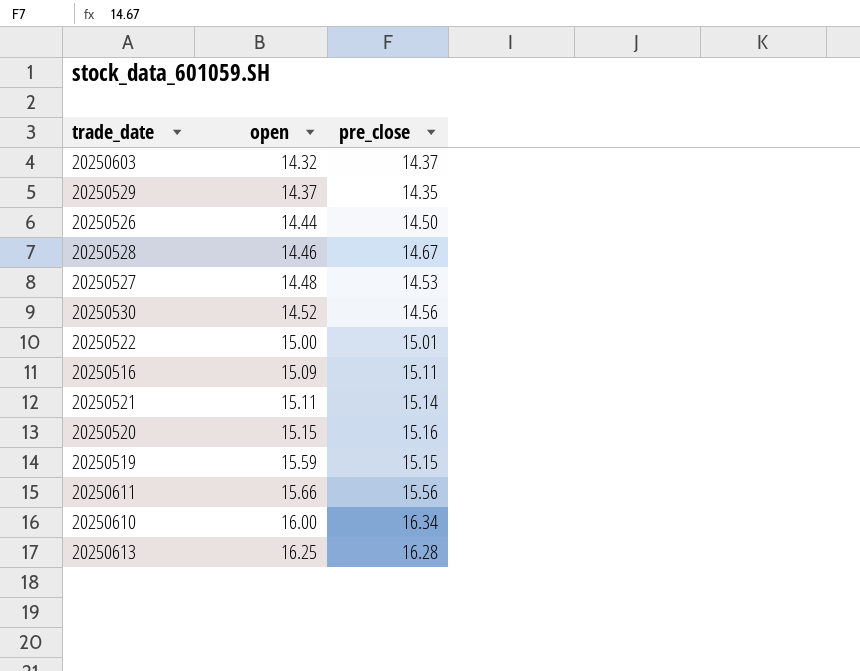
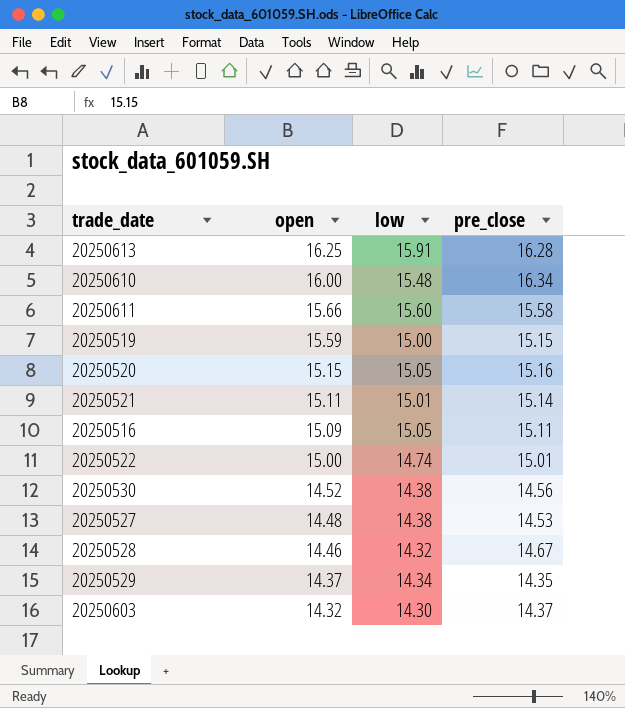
row order: open ascending -> open descending
column low | position: none -> 3
row 20250526: 14.44 | 14.50 -> none
20250611 | pre_close: 15.56 -> 15.58

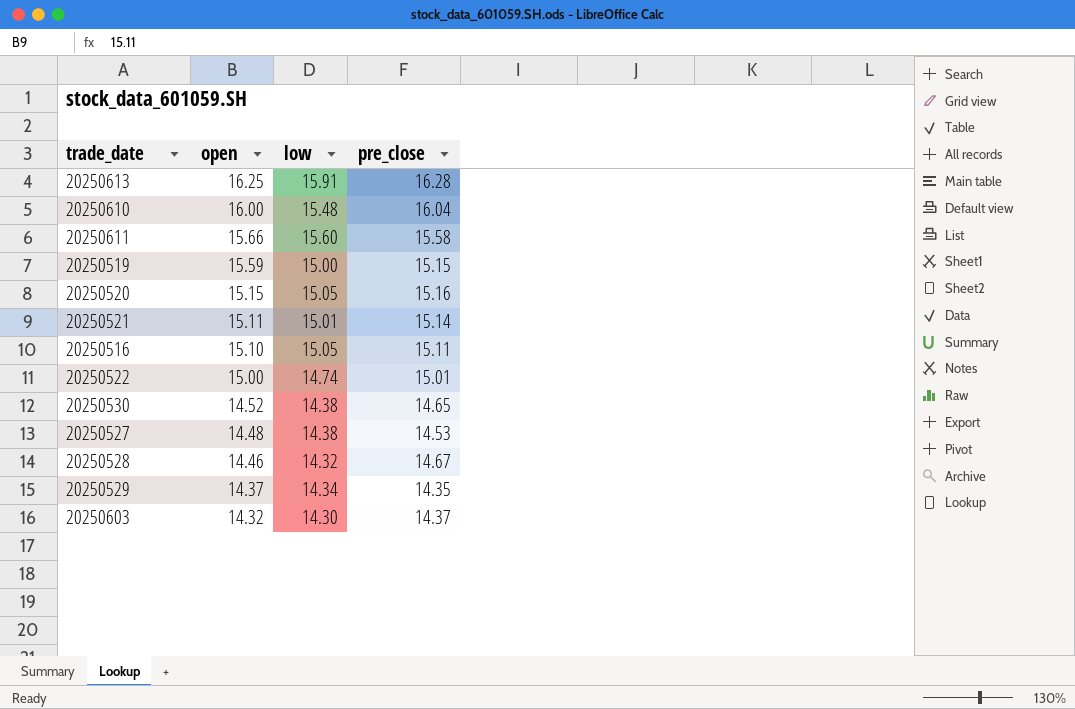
20250610 | pre_close: 16.34 -> 16.04
20250516 | open: 15.09 -> 15.10
20250530 | pre_close: 14.56 -> 14.65

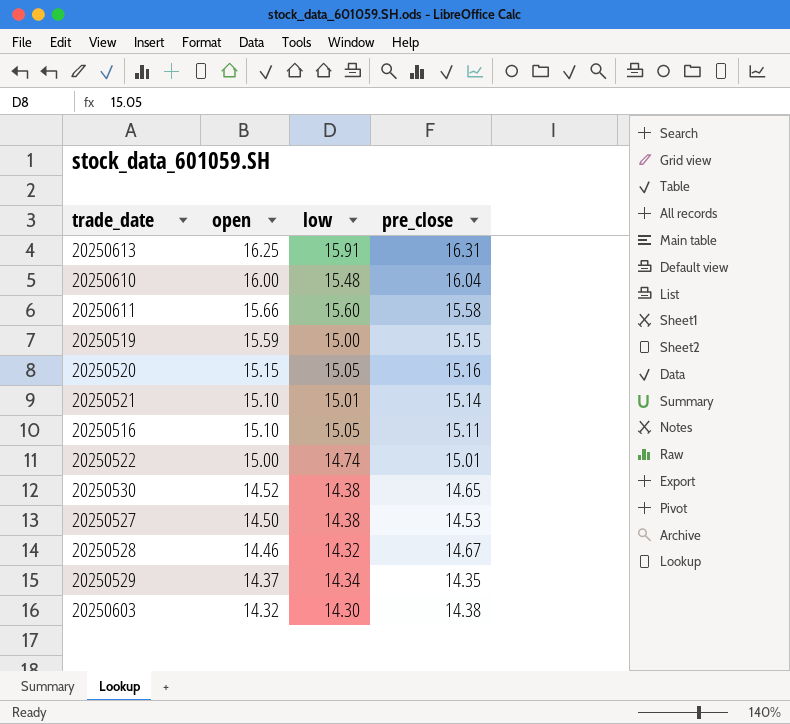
20250613 | pre_close: 16.28 -> 16.31
20250521 | open: 15.11 -> 15.10
20250527 | open: 14.48 -> 14.50
20250603 | pre_close: 14.37 -> 14.38

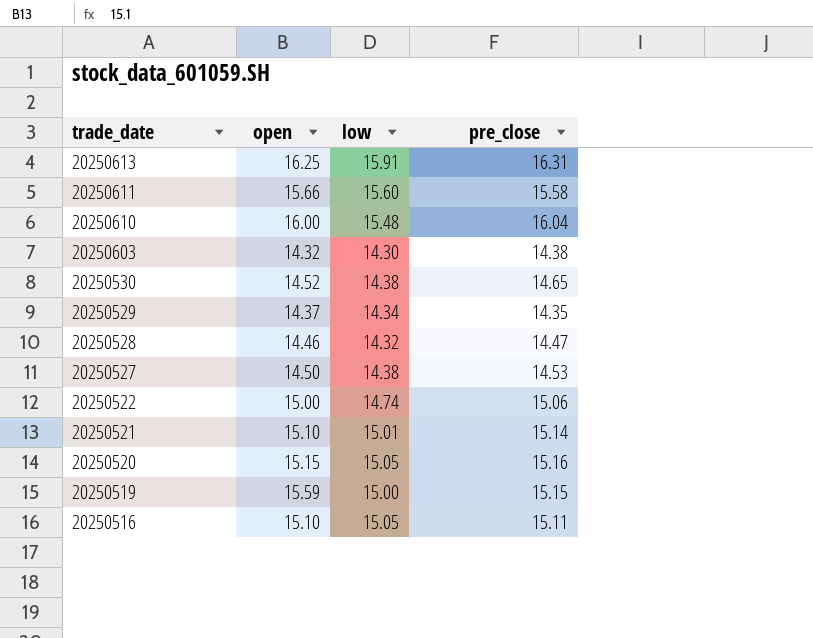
row order: open descending -> trade_date descending
20250528 | pre_close: 14.67 -> 14.47
20250522 | pre_close: 15.01 -> 15.06

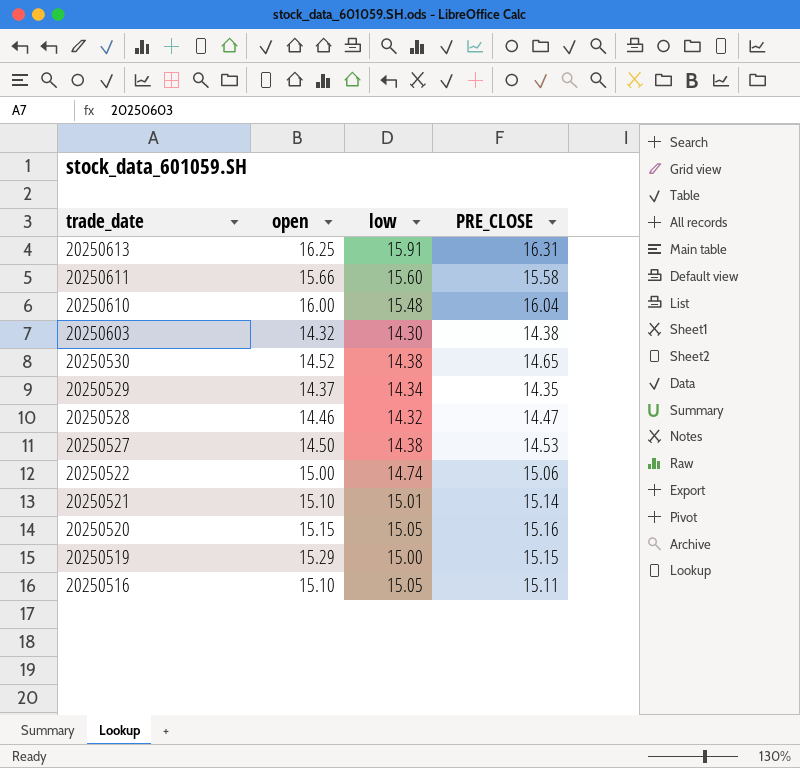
column name: pre_close -> PRE_CLOSE
20250519 | open: 15.59 -> 15.29

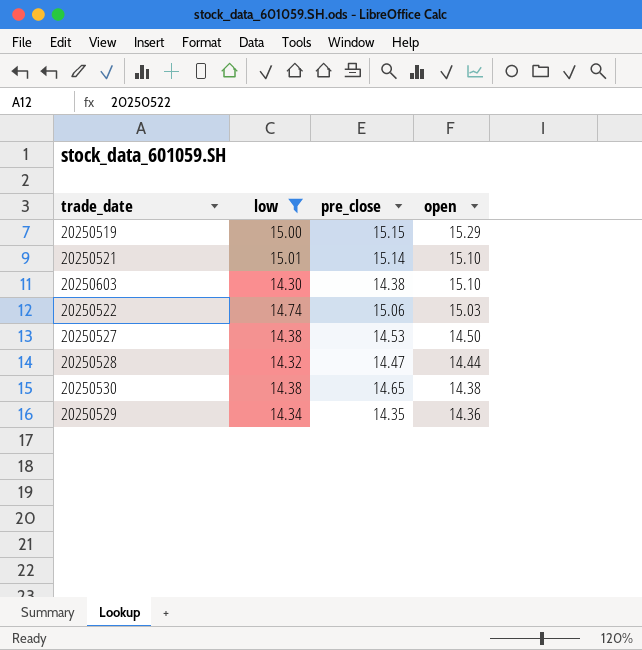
filter: none -> low <= 15.01
row order: trade_date descending -> open descending
column name: PRE_CLOSE -> pre_close
column open | position: 2 -> 4
20250603 | open: 14.32 -> 15.10
20250522 | open: 15.00 -> 15.03
20250528 | open: 14.46 -> 14.44
20250530 | open: 14.52 -> 14.38
20250529 | open: 14.37 -> 14.36

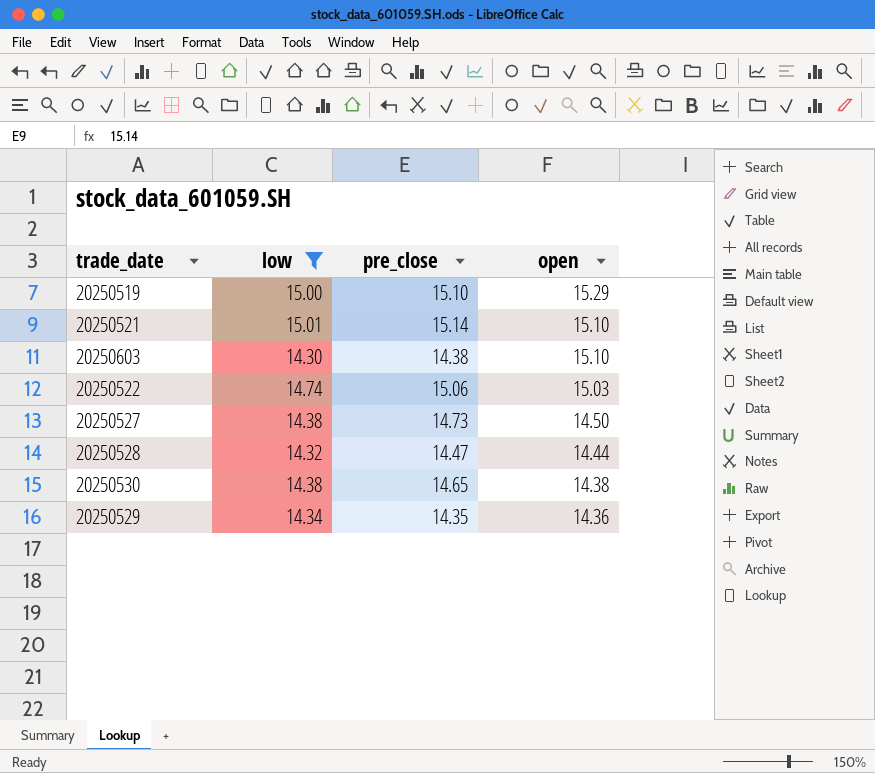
20250519 | pre_close: 15.15 -> 15.10
20250527 | pre_close: 14.53 -> 14.73

